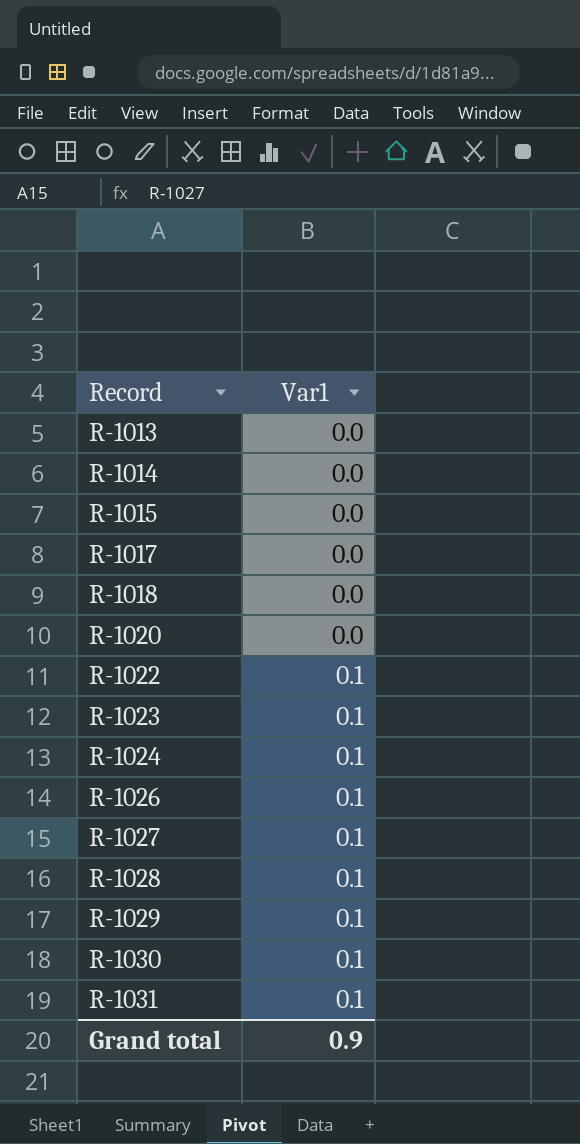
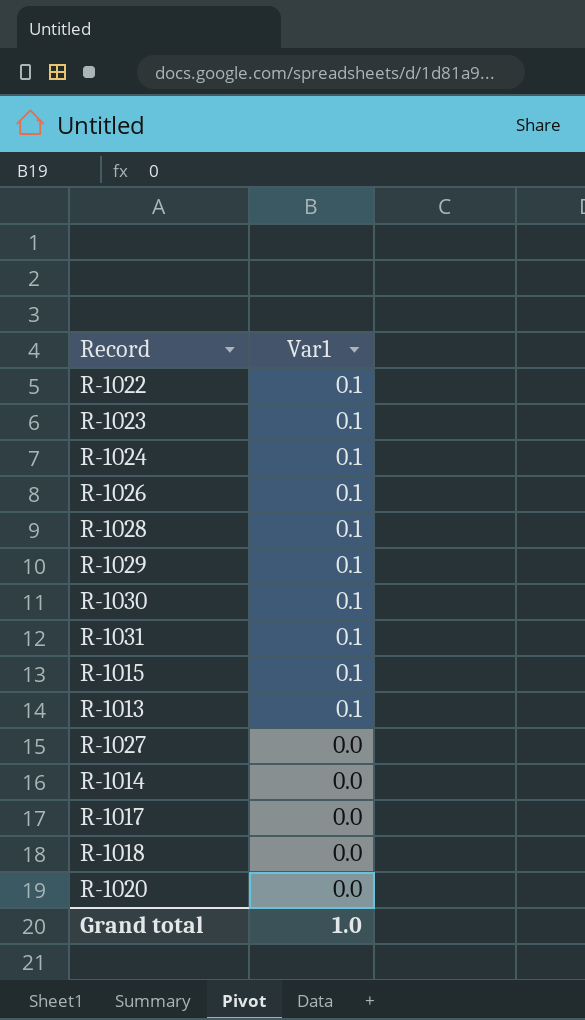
row order: Record ascending -> Var1 descending
R-1015 | Var1: 0.0 -> 0.1
R-1013 | Var1: 0.0 -> 0.1
R-1027 | Var1: 0.1 -> 0.0
Grand total | Var1: 0.9 -> 1.0

